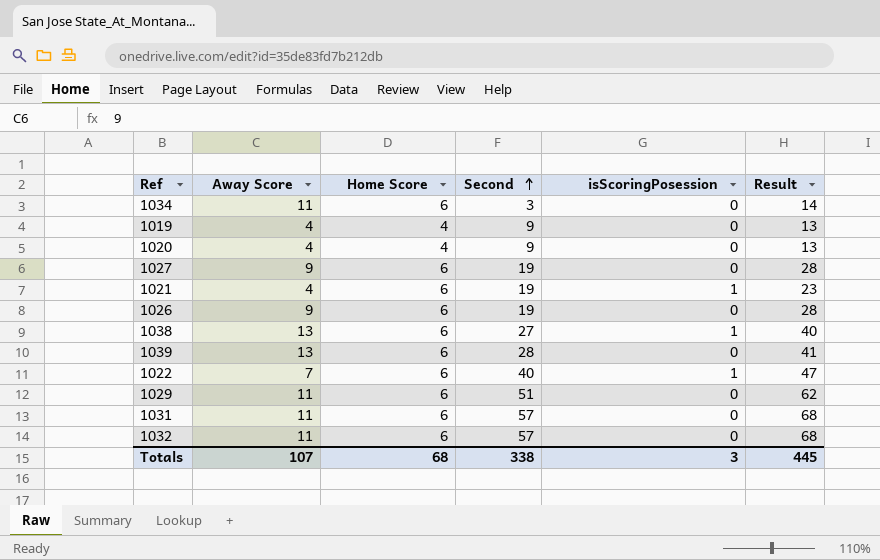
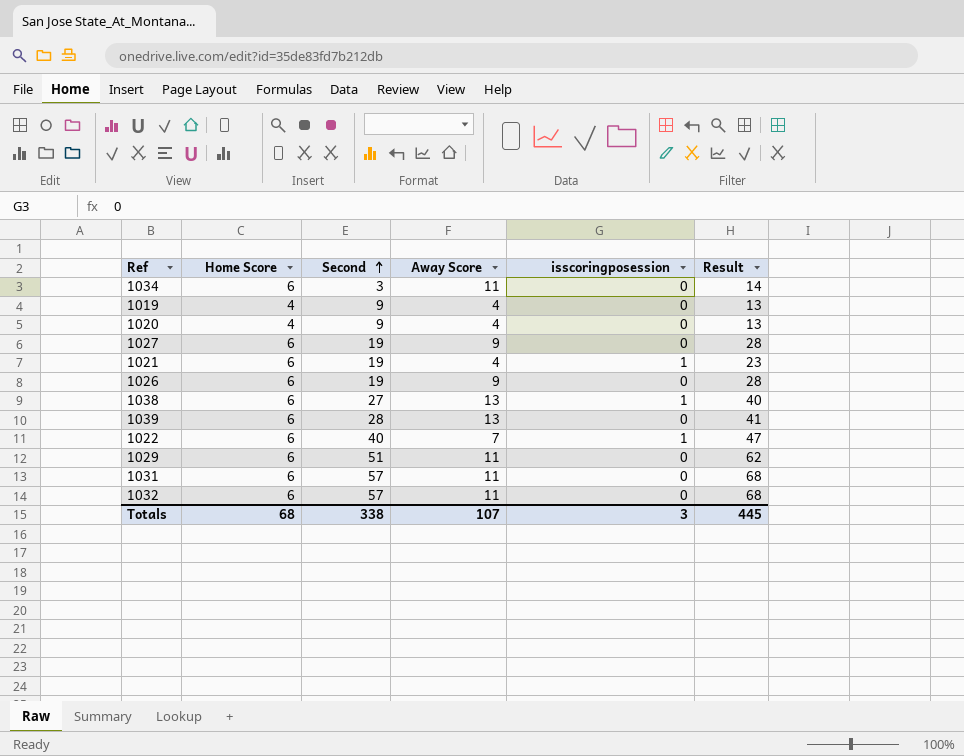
column Away Score | position: 2 -> 4
column name: isScoringPosession -> isscoringposession

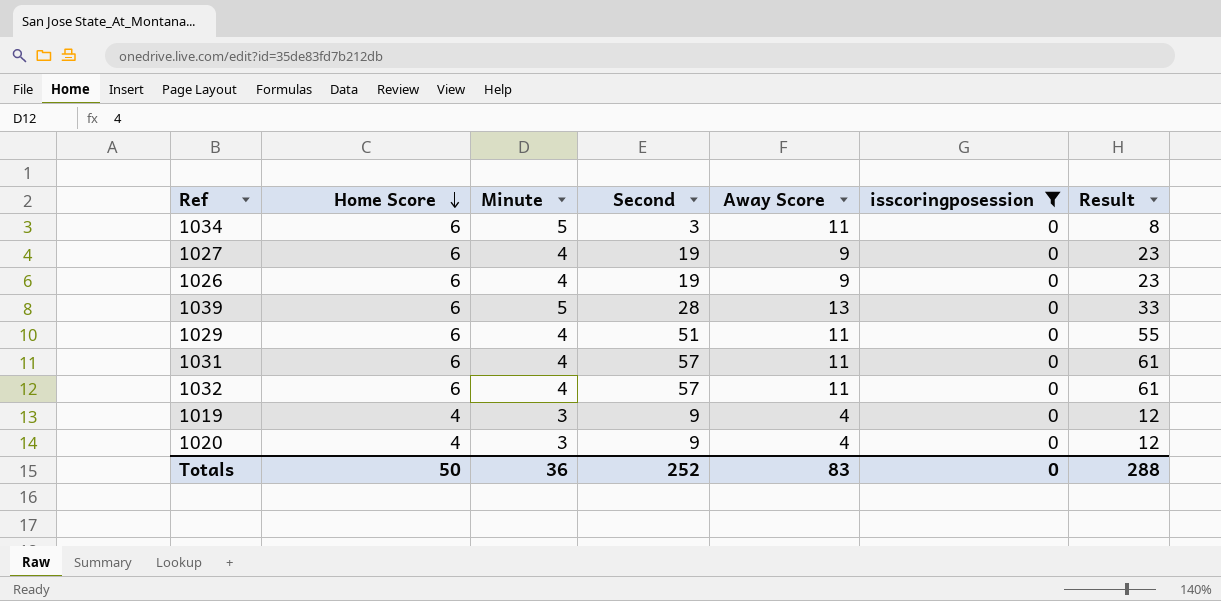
filter: none -> isscoringposession = 0
row order: Second ascending -> Home Score descending
column Minute | position: none -> 3
column Result | formula: [Second] + [Away Score] -> [Minute] + [Second]
Totals | Home Score: 68 -> 50
Totals | Second: 338 -> 252
Totals | Away Score: 107 -> 83
Totals | isscoringposession: 3 -> 0
Totals | Result: 445 -> 288

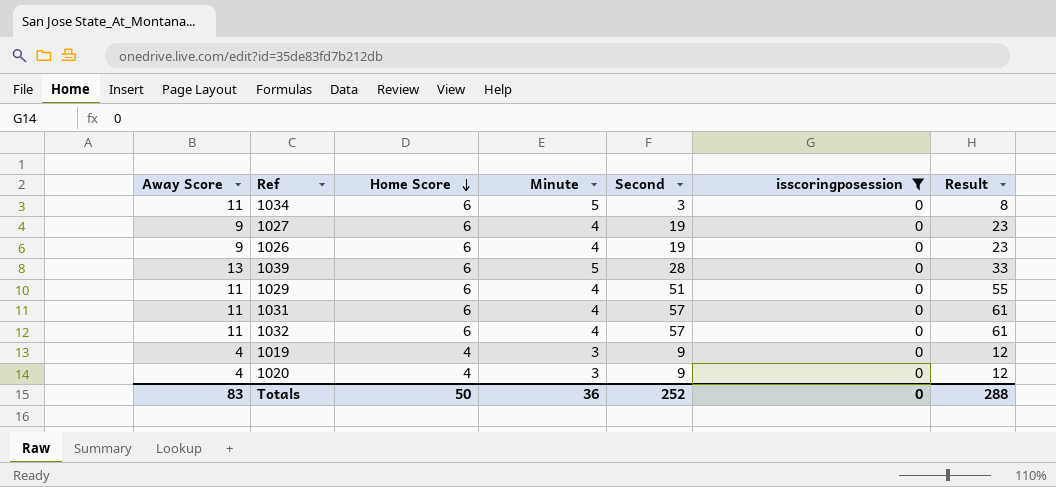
column Away Score | position: 5 -> 1

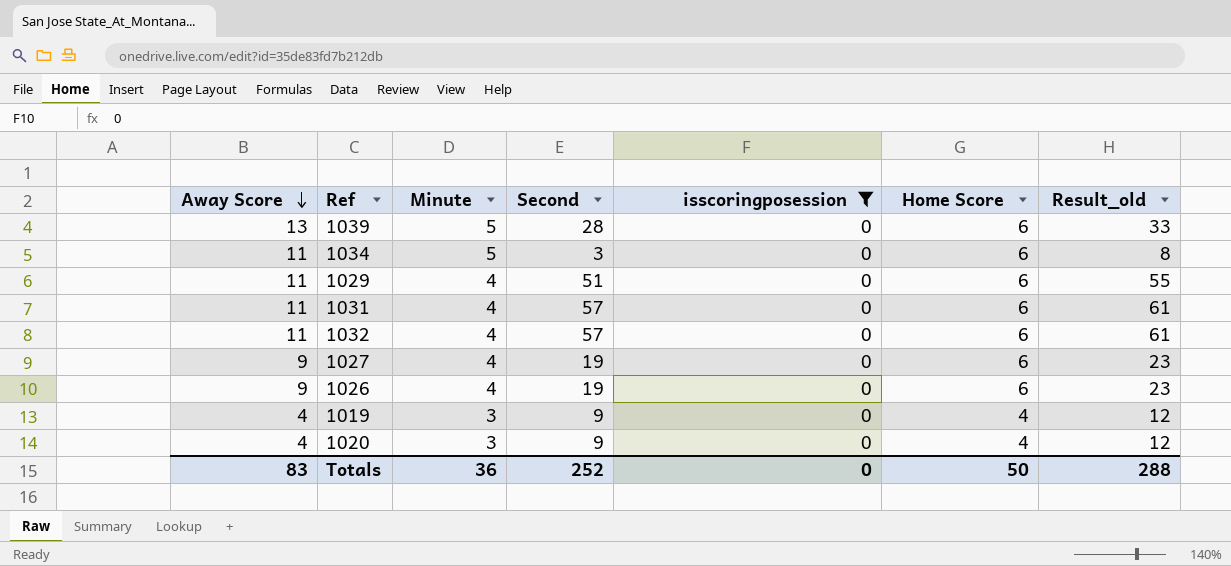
row order: Home Score descending -> Away Score descending
column Home Score | position: 3 -> 6
column name: Result -> Result_old

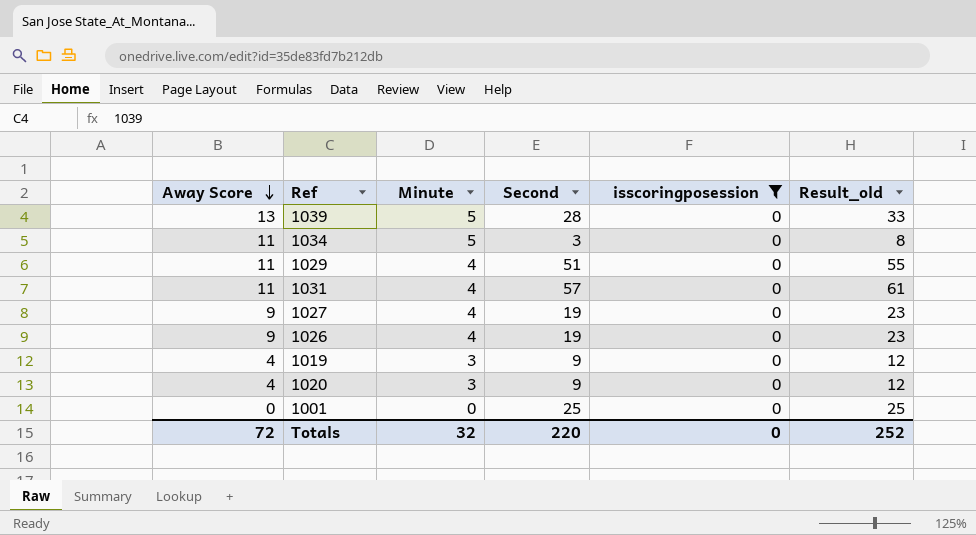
column Home Score | position: 6 -> none
row 1032: 11 | 4 | 57 | 0 | 6 | 61 -> none
row 1001: none -> 0 | 0 | 25 | 0 | 25
Totals | Away Score: 83 -> 72
Totals | Minute: 36 -> 32
Totals | Second: 252 -> 220
Totals | Result_old: 288 -> 252

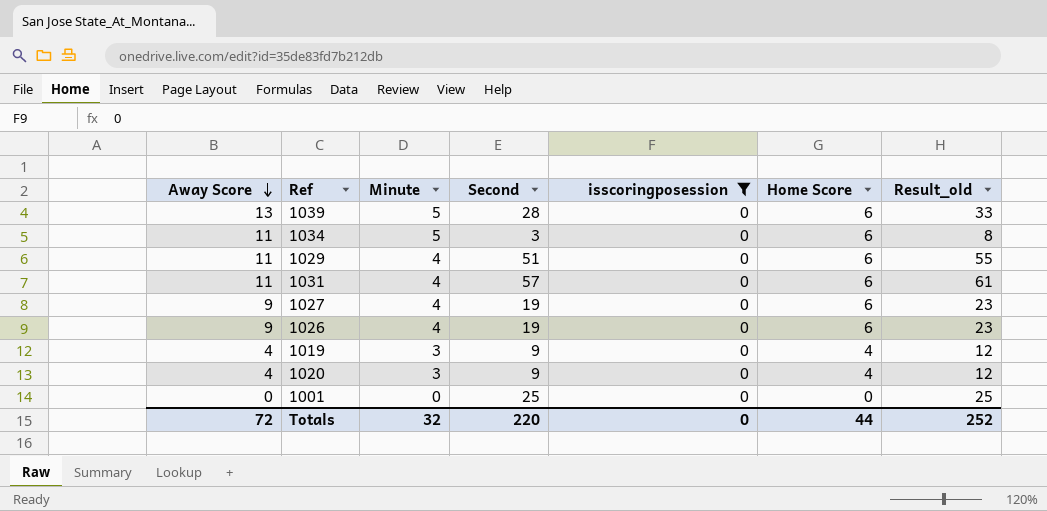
column Home Score | position: none -> 6

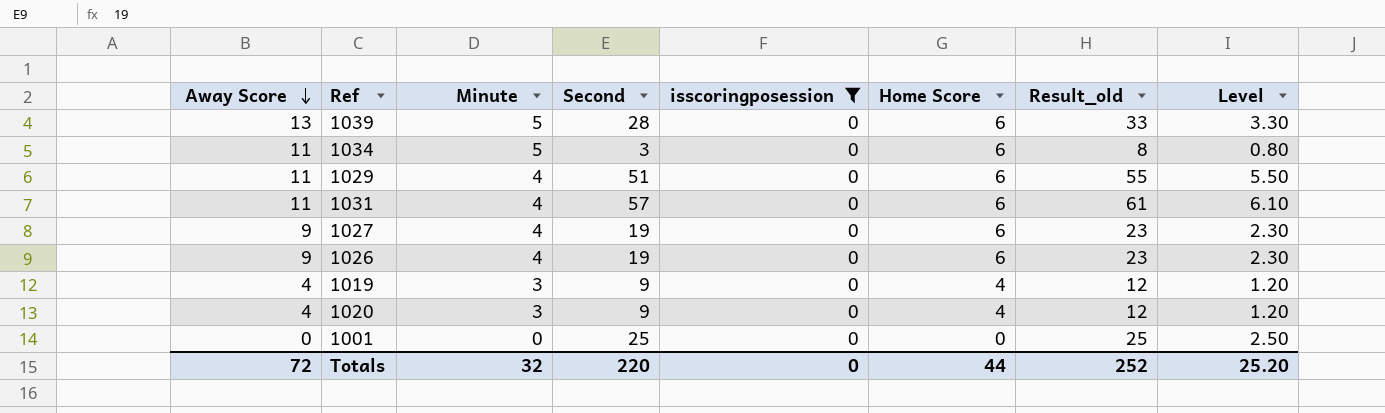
column Level | formula: none -> [Result_old] * 0.1

